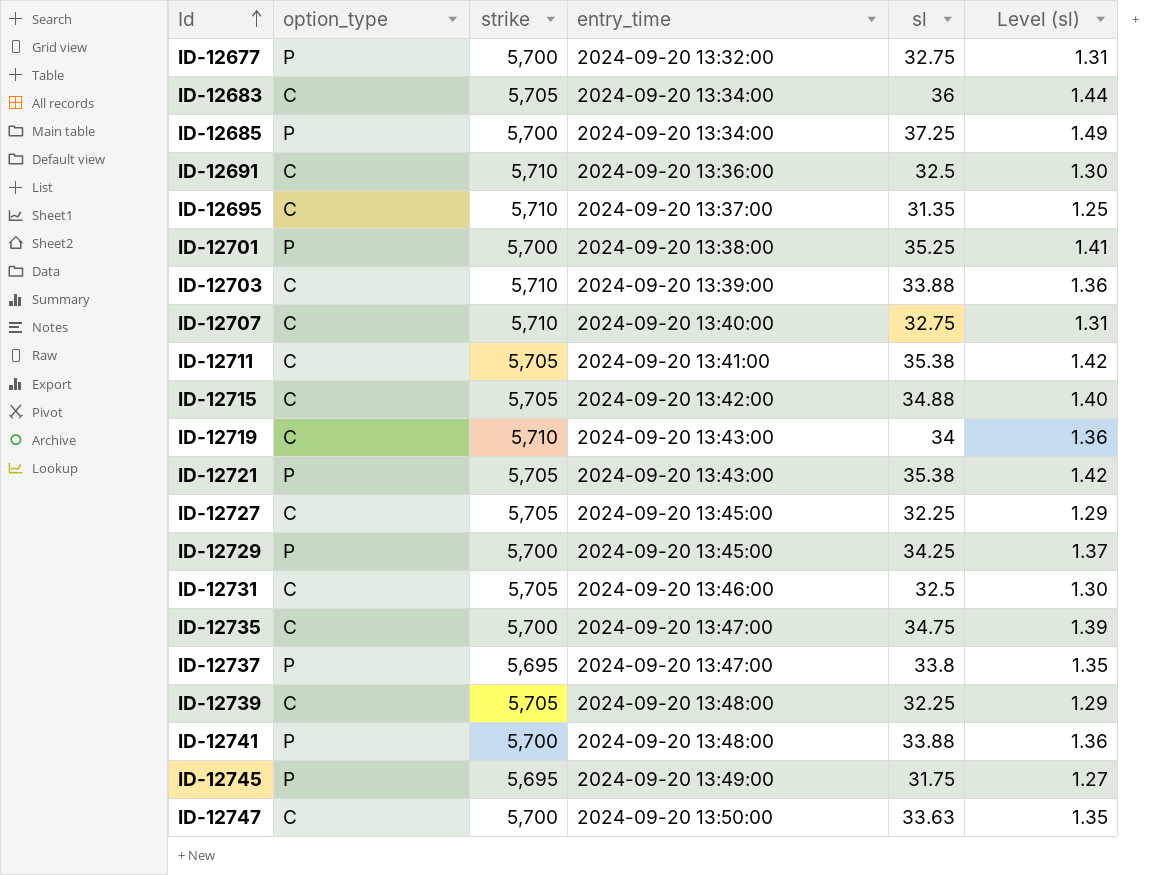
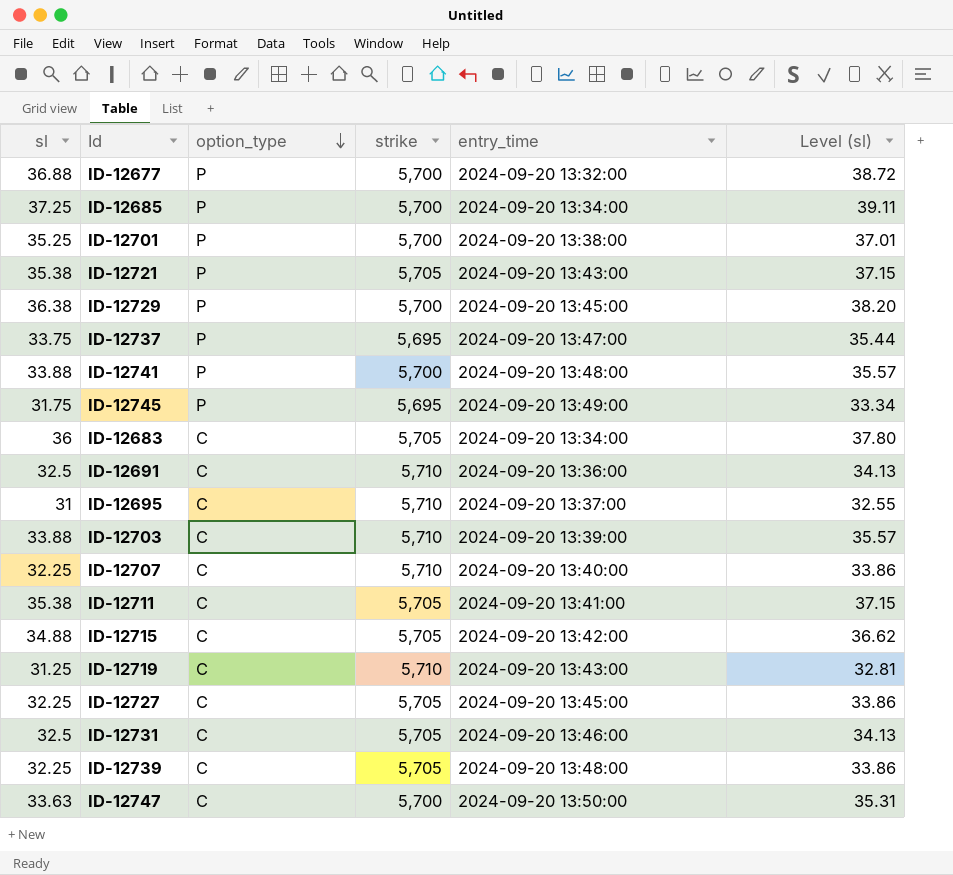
row order: Id ascending -> option_type descending
column sl | position: 5 -> 1
column Level (sl) | formula: [sl] * 0.04 -> [sl] * 1.05
row ID-12735: C | 5,700 | 2024-09-20 13:47:00 | 34.75 | 1.39 -> none
ID-12677 | sl: 32.75 -> 36.88
ID-12729 | sl: 34.25 -> 36.38
ID-12737 | sl: 33.8 -> 33.75
ID-12695 | sl: 31.35 -> 31
ID-12707 | sl: 32.75 -> 32.25
ID-12719 | sl: 34 -> 31.25

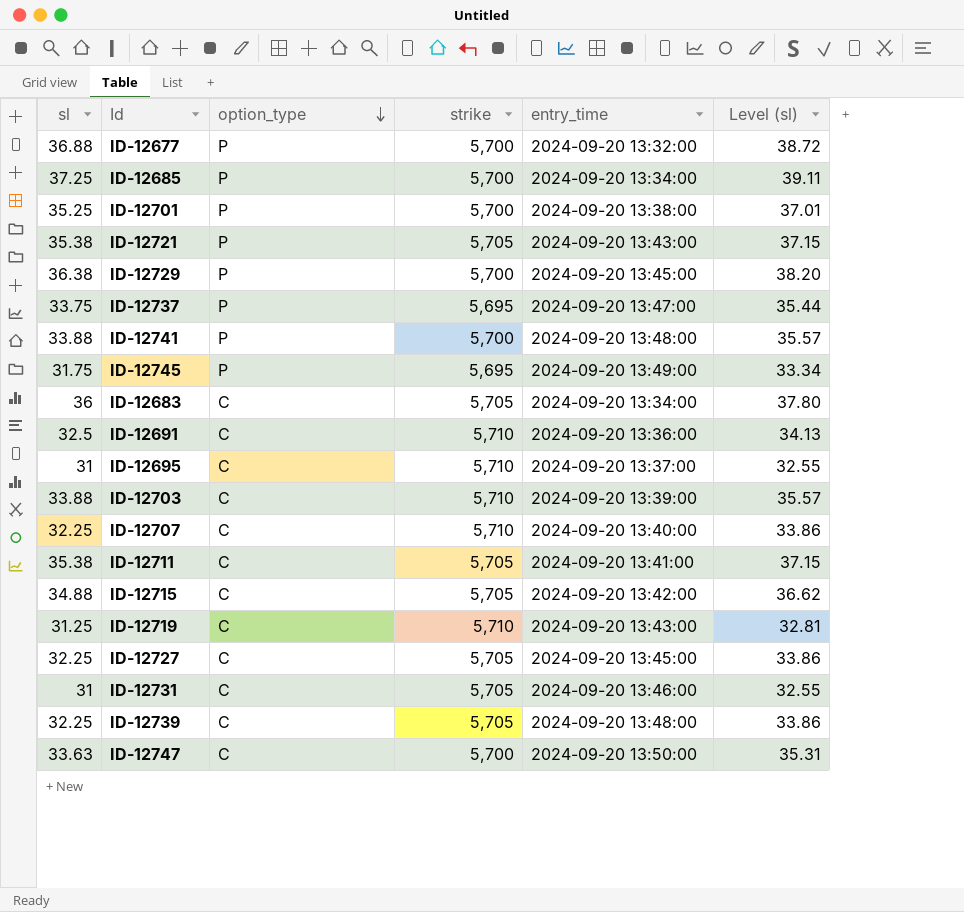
ID-12731 | sl: 32.5 -> 31
ID-12731 | Level (sl): 34.13 -> 32.55

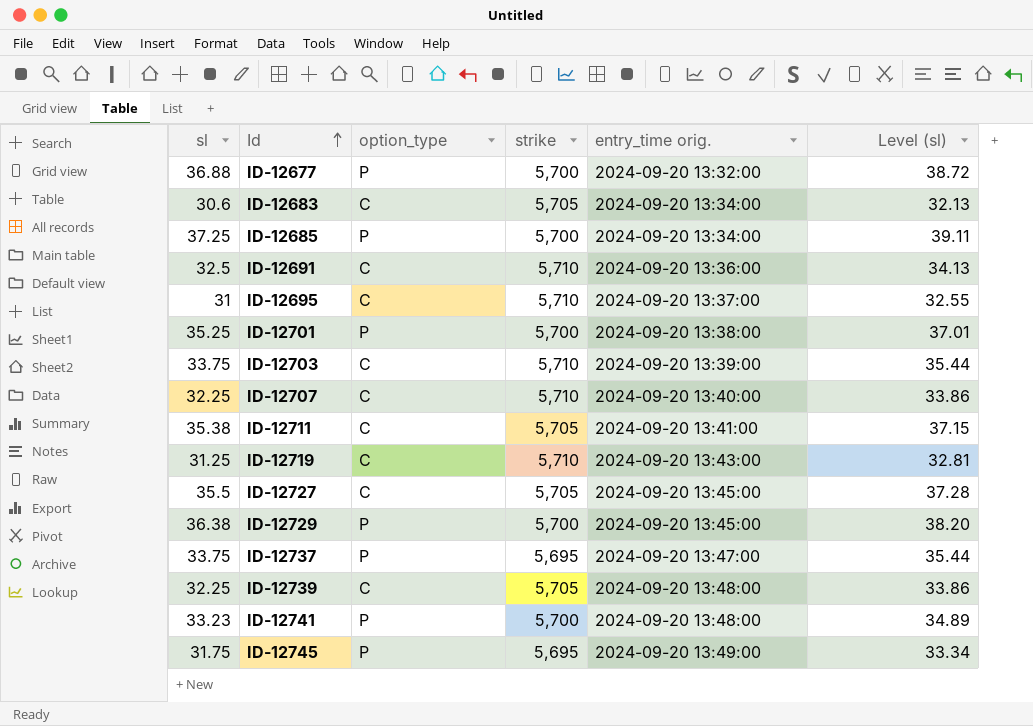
row order: option_type descending -> Id ascending
column name: entry_time -> entry_time orig.
row ID-12721: 35.38 | P | 5,705 | 2024-09-20 13:43:00 | 37.15 -> none
row ID-12715: 34.88 | C | 5,705 | 2024-09-20 13:42:00 | 36.62 -> none
row ID-12731: 31 | C | 5,705 | 2024-09-20 13:46:00 | 32.55 -> none
row ID-12747: 33.63 | C | 5,700 | 2024-09-20 13:50:00 | 35.31 -> none
ID-12683 | sl: 36 -> 30.6
ID-12683 | Level (sl): 37.80 -> 32.13
ID-12703 | sl: 33.88 -> 33.75
ID-12703 | Level (sl): 35.57 -> 35.44
ID-12727 | sl: 32.25 -> 35.5
ID-12727 | Level (sl): 33.86 -> 37.28
ID-12741 | sl: 33.88 -> 33.23
ID-12741 | Level (sl): 35.57 -> 34.89

